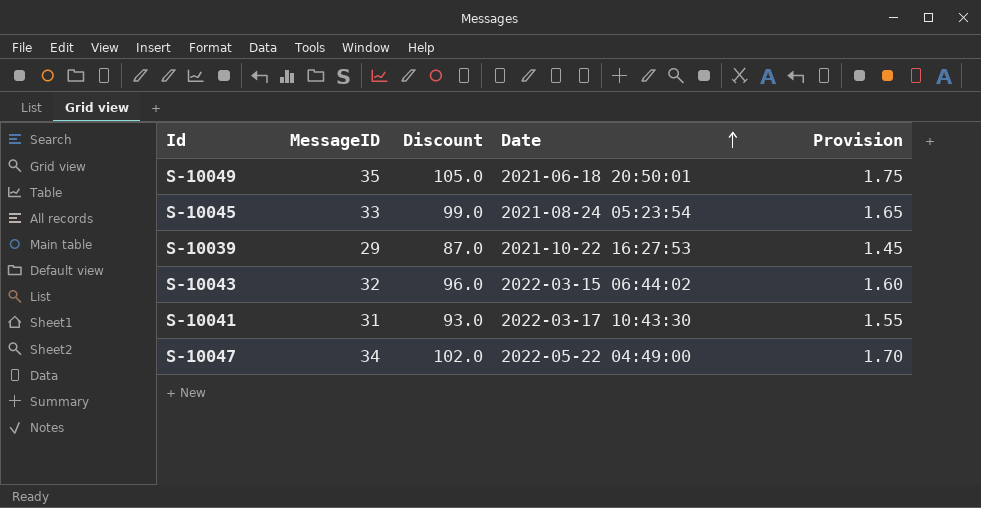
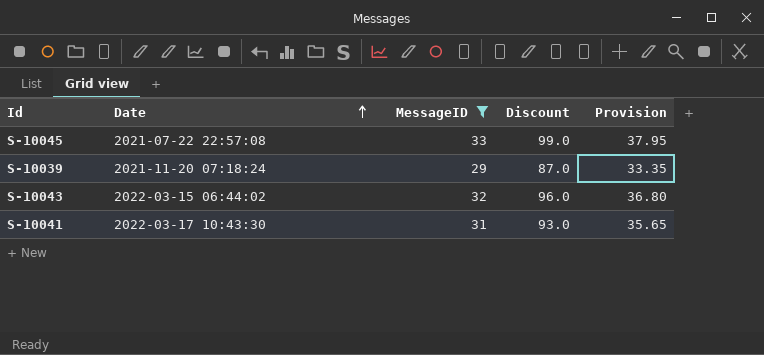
filter: none -> MessageID <= 33
column Date | position: 4 -> 2
column Provision | formula: [MessageID] * 0.05 -> [MessageID] * 1.15
S-10045 | Date: 2021-08-24 05:23:54 -> 2021-07-22 22:57:08
S-10039 | Date: 2021-10-22 16:27:53 -> 2021-11-20 07:18:24

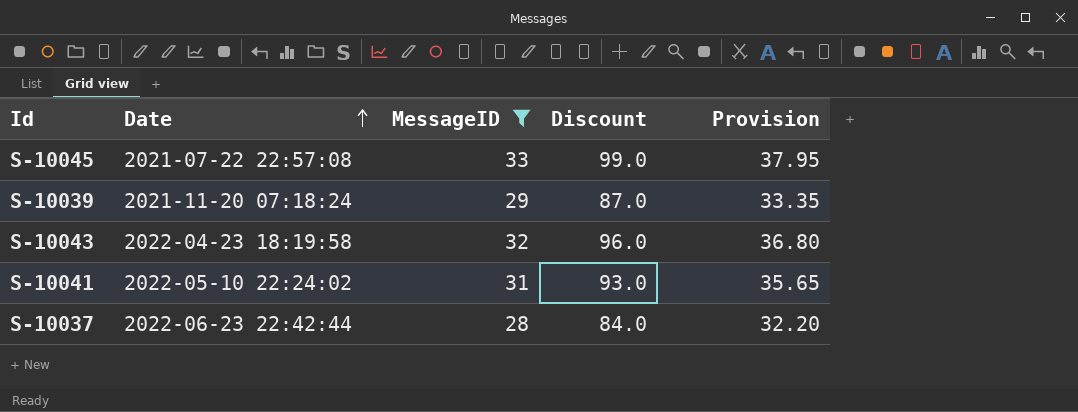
S-10043 | Date: 2022-03-15 06:44:02 -> 2022-04-23 18:19:58
S-10041 | Date: 2022-03-17 10:43:30 -> 2022-05-10 22:24:02
row S-10037: none -> 2022-06-23 22:42:44 | 28 | 84.0 | 32.20

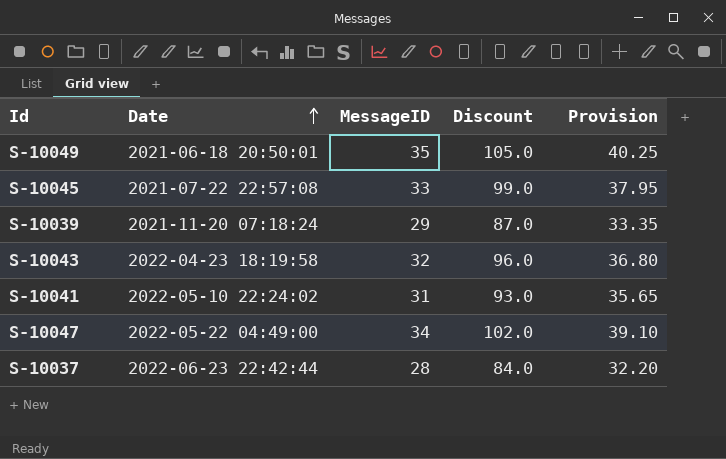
filter: MessageID <= 33 -> none

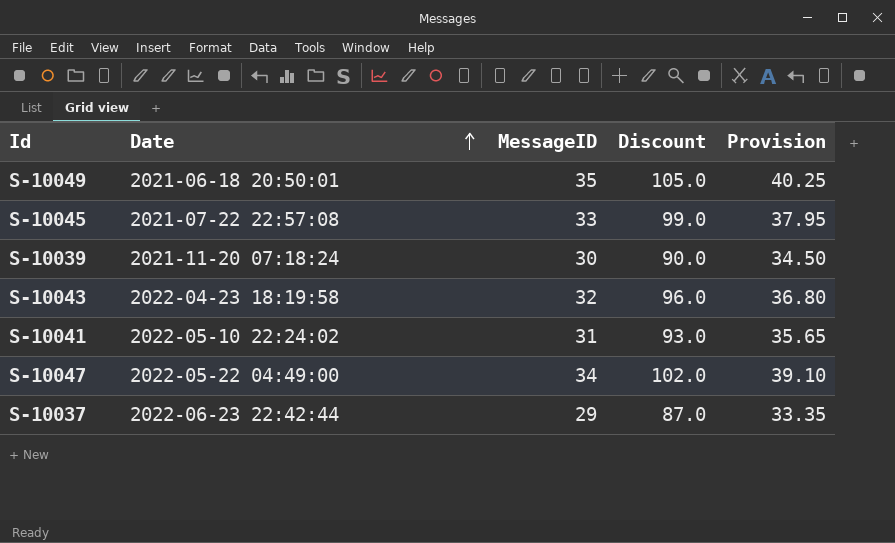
S-10039 | MessageID: 29 -> 30
S-10039 | Discount: 87.0 -> 90.0
S-10039 | Provision: 33.35 -> 34.50
S-10037 | MessageID: 28 -> 29
S-10037 | Discount: 84.0 -> 87.0
S-10037 | Provision: 32.20 -> 33.35

